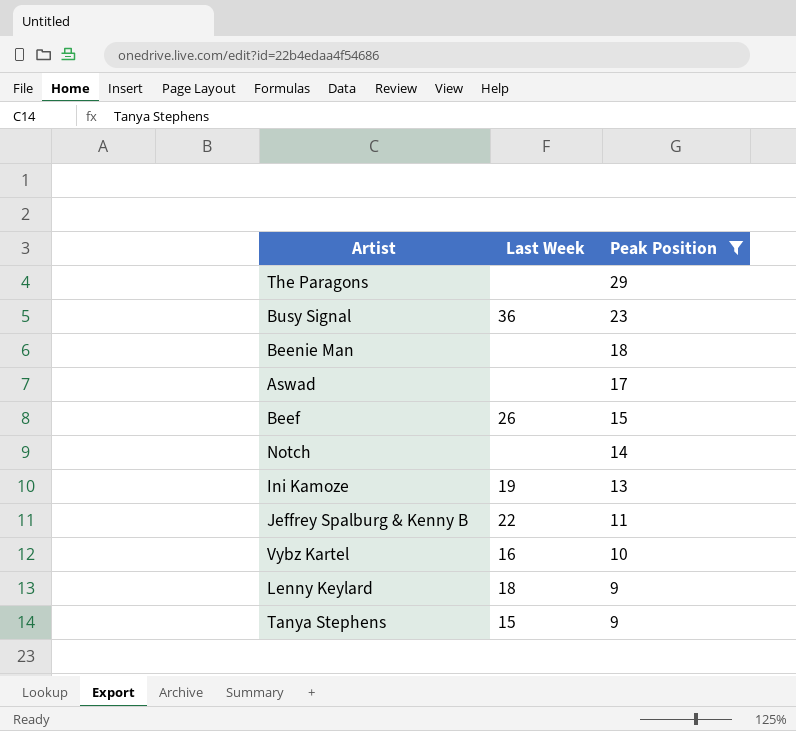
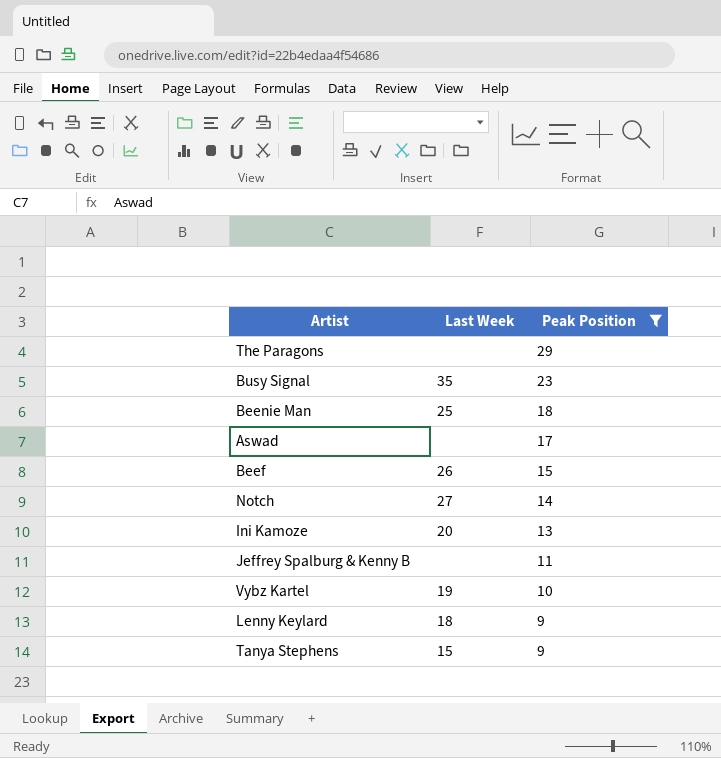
Busy Signal | Last Week: 36 -> 35
Beenie Man | Last Week: none -> 25
Notch | Last Week: none -> 27
Ini Kamoze | Last Week: 19 -> 20
Jeffrey Spalburg & Kenny B | Last Week: 22 -> none
Vybz Kartel | Last Week: 16 -> 19

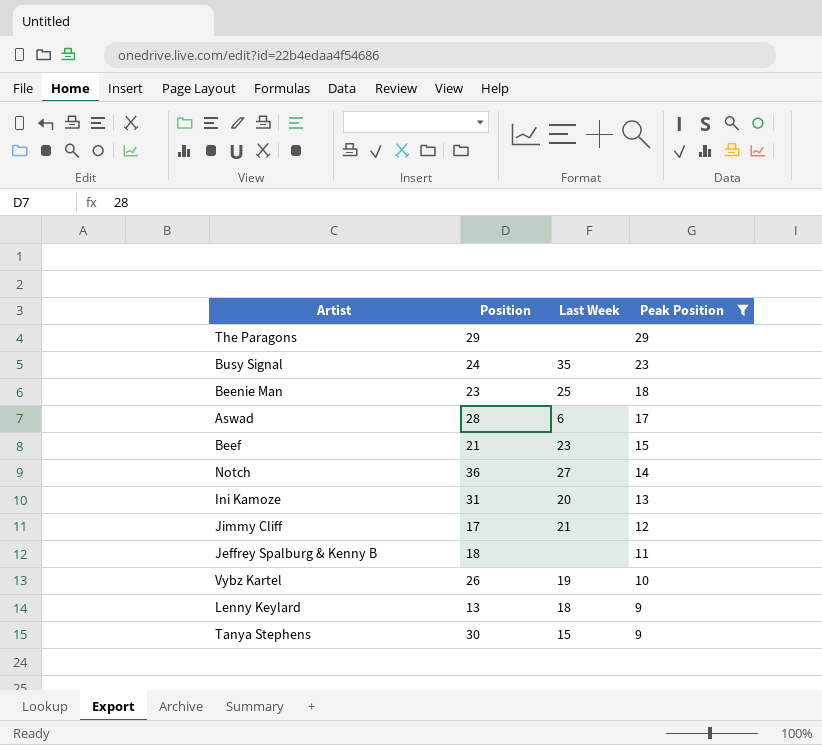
column Position | position: none -> 2
Aswad | Last Week: none -> 6
Beef | Last Week: 26 -> 23
row Jimmy Cliff: none -> 17 | 21 | 12

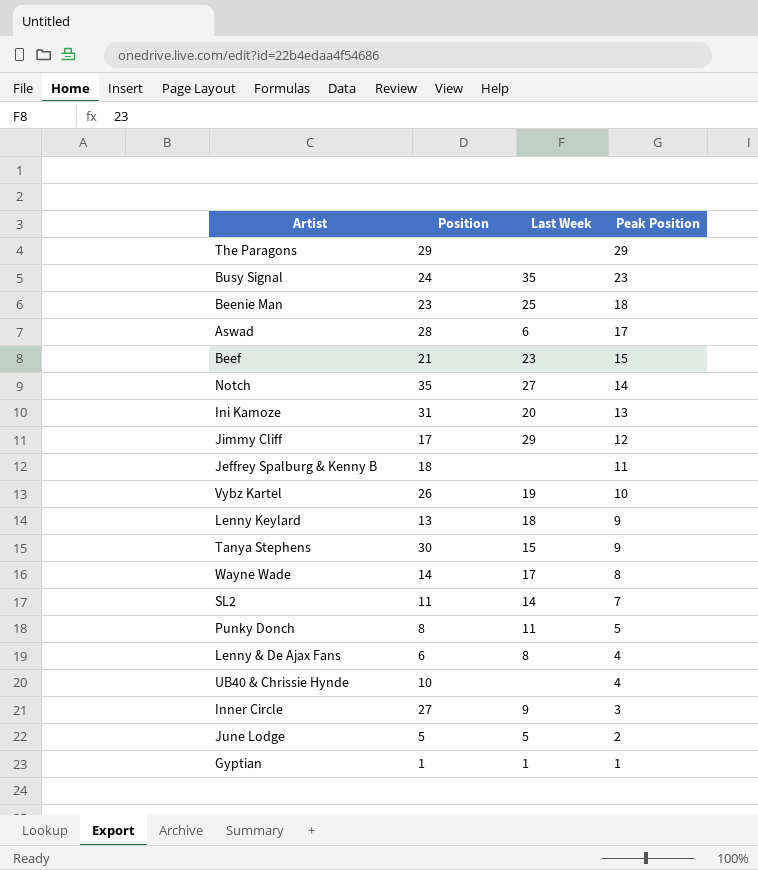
filter: Peak Position >= 9 -> none
Notch | Position: 36 -> 35
Jimmy Cliff | Last Week: 21 -> 29

